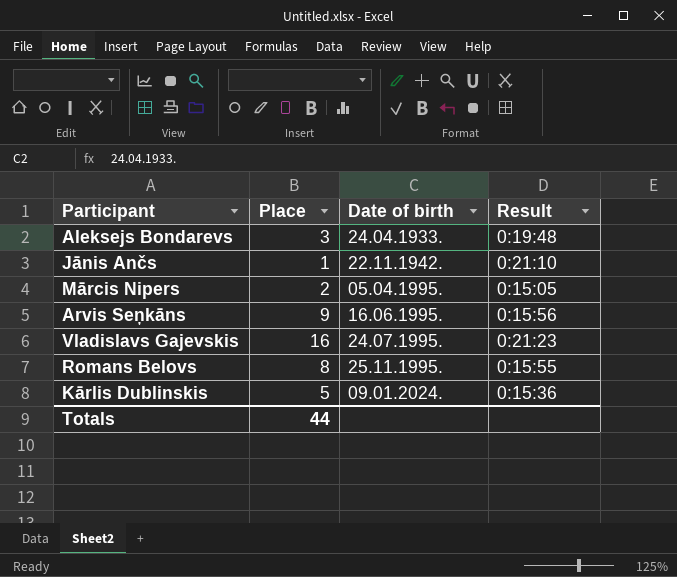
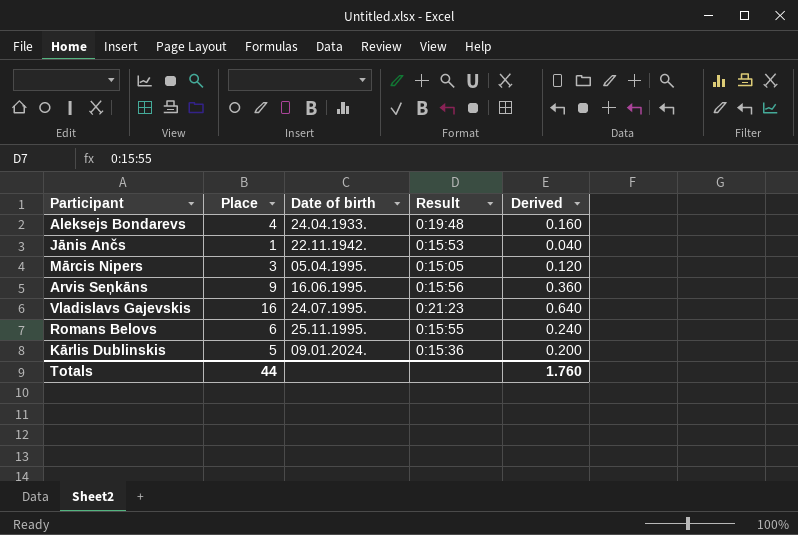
column Derived | formula: none -> [Place] * 0.04
Aleksejs Bondarevs | Place: 3 -> 4
Jānis Ančs | Result: 0:21:10 -> 0:15:53
Mārcis Nipers | Place: 2 -> 3
Romans Belovs | Place: 8 -> 6

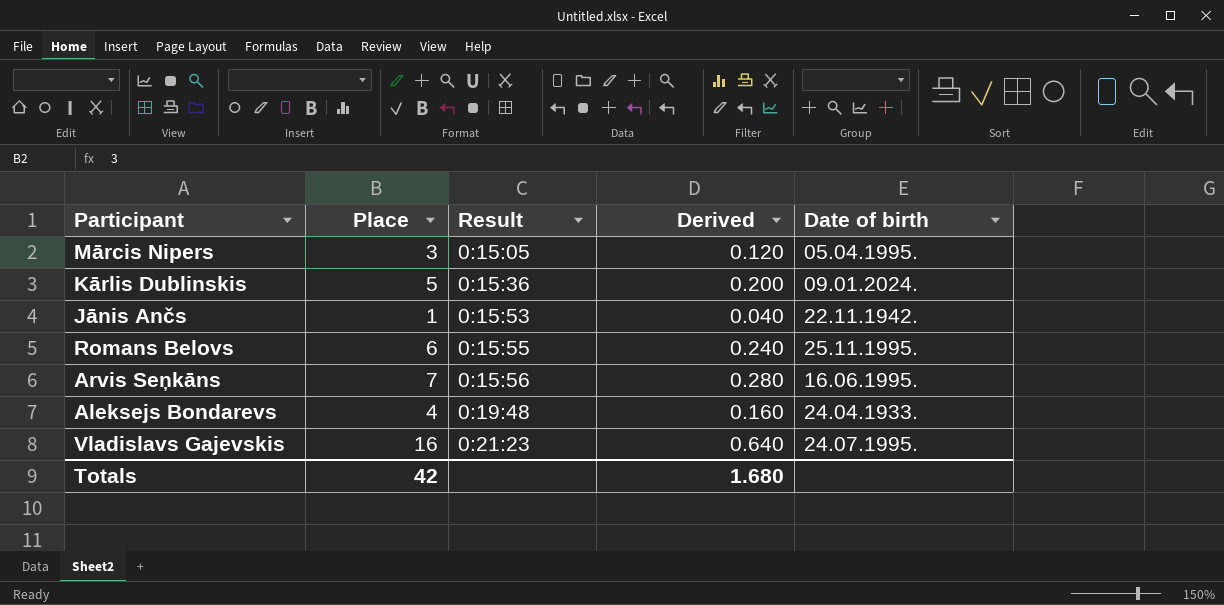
row order: Date of birth ascending -> Result ascending
column Date of birth | position: 3 -> 5
Arvis Seņkāns | Place: 9 -> 7
Arvis Seņkāns | Derived: 0.360 -> 0.280
Totals | Place: 44 -> 42
Totals | Derived: 1.760 -> 1.680

